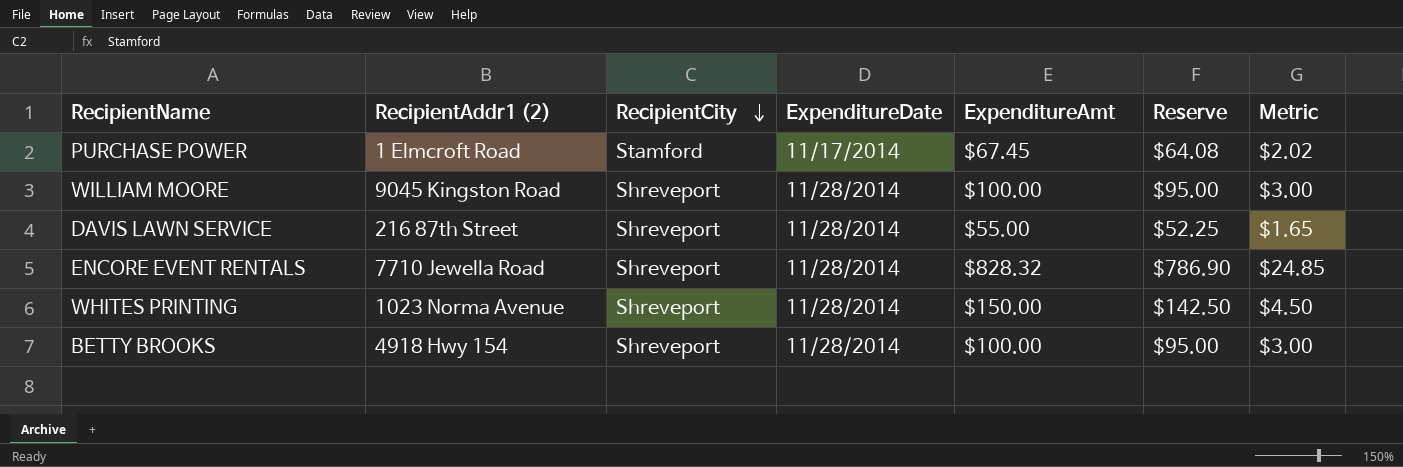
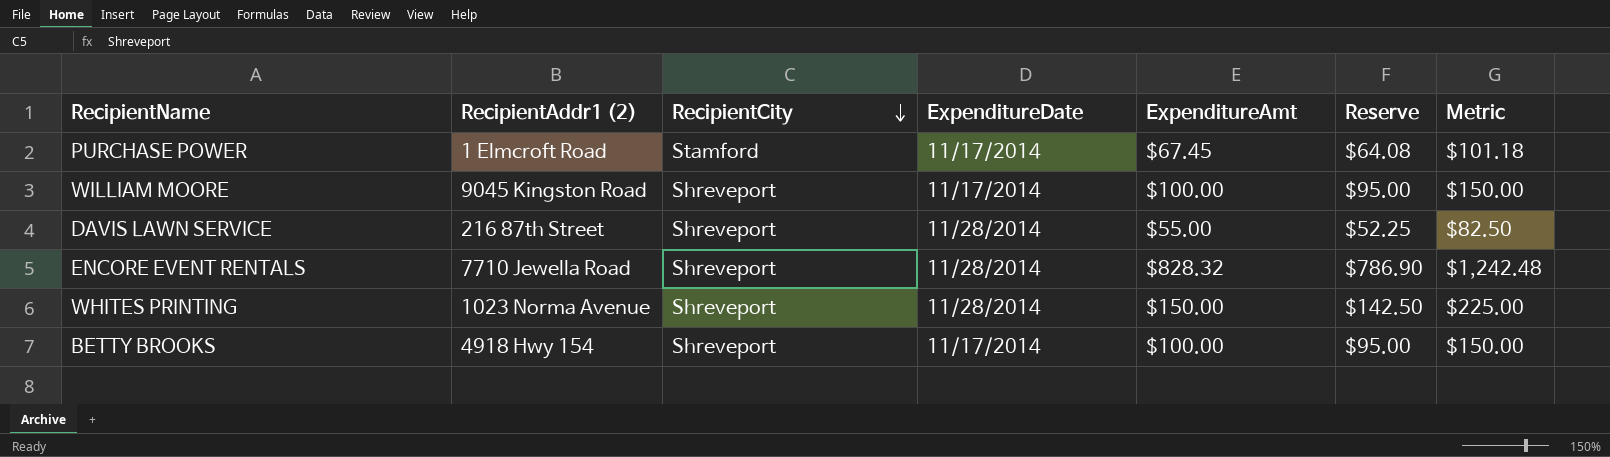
column Metric | formula: [ExpenditureAmt] * 0.03 -> [ExpenditureAmt] * 1.5
WILLIAM MOORE | ExpenditureDate: 11/28/2014 -> 11/17/2014
BETTY BROOKS | ExpenditureDate: 11/28/2014 -> 11/17/2014

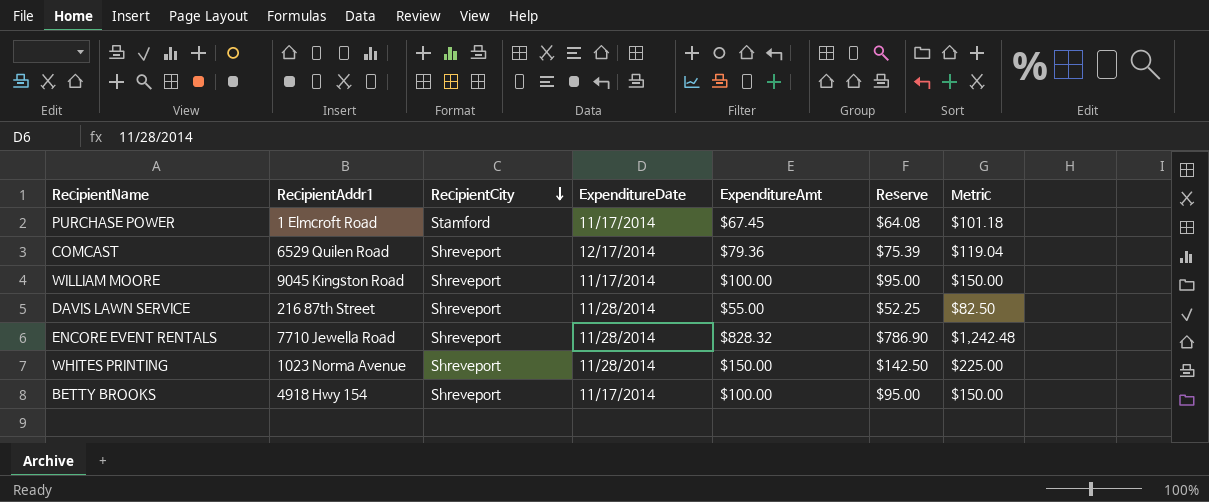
column name: RecipientAddr1 (2) -> RecipientAddr1
row COMCAST: none -> 6529 Quilen Road | Shreveport | 12/17/2014 | $79.36 | $75.39 | $119.04

